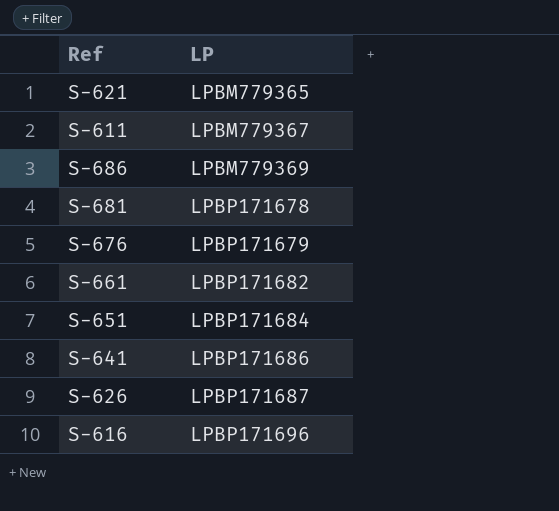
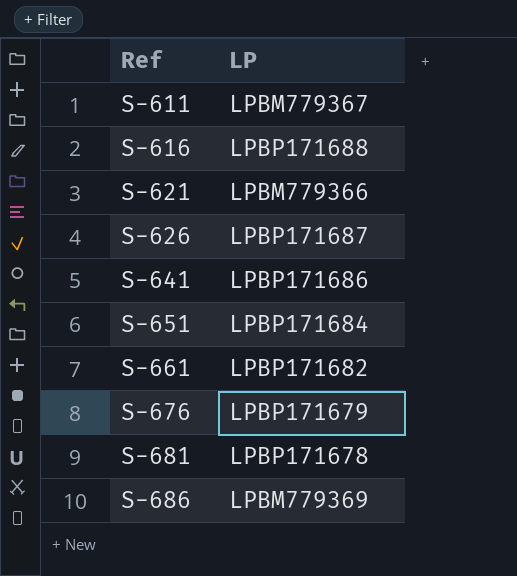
row order: LP ascending -> Ref ascending
S-616 | LP: LPBP171696 -> LPBP171688
S-621 | LP: LPBM779365 -> LPBM779366

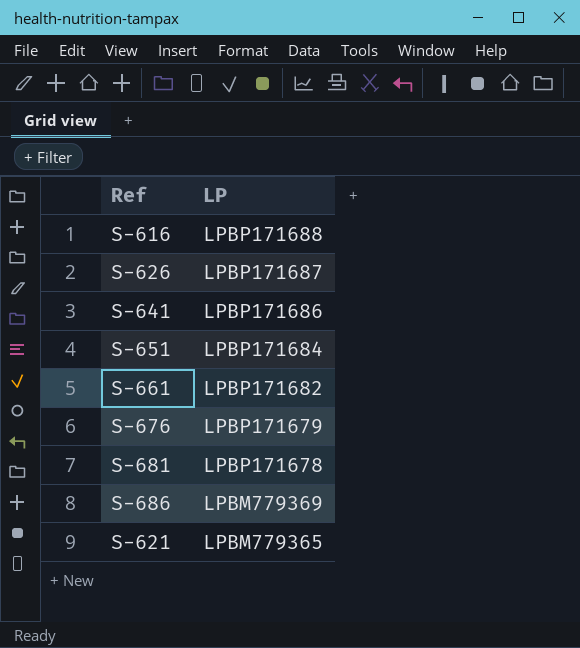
row order: Ref ascending -> LP descending
row S-611: LPBM779367 -> none
S-621 | LP: LPBM779366 -> LPBM779365

